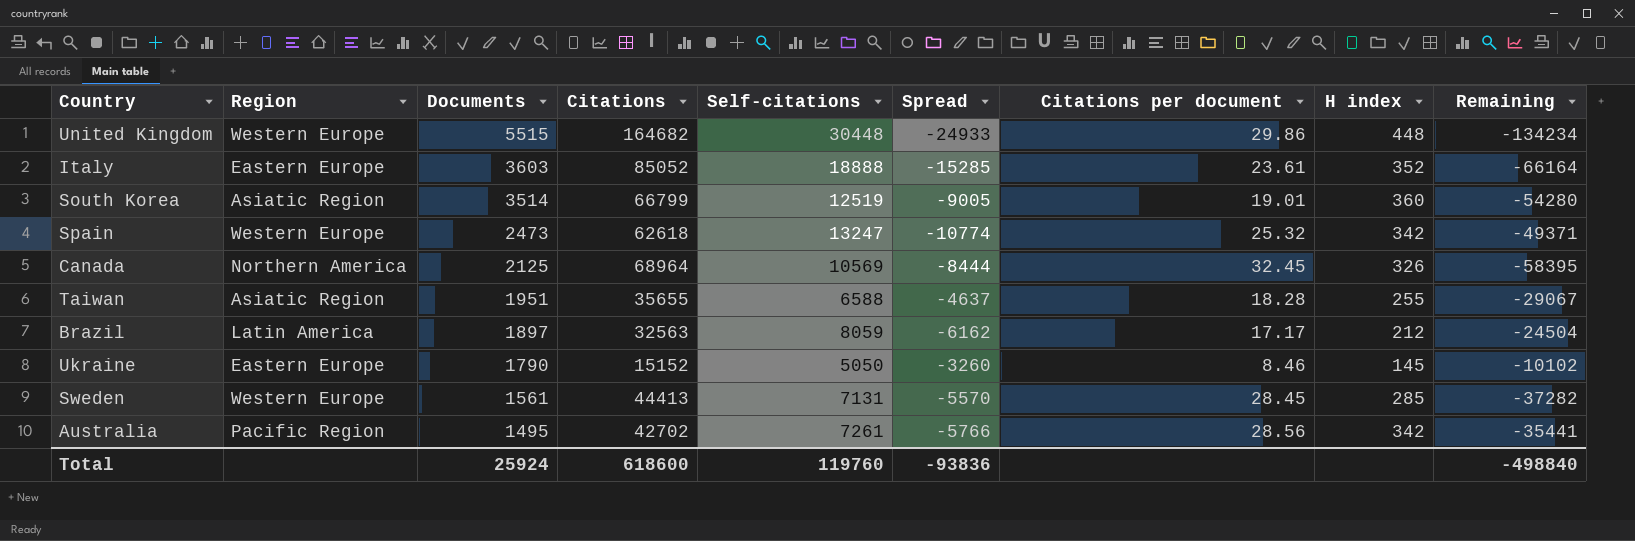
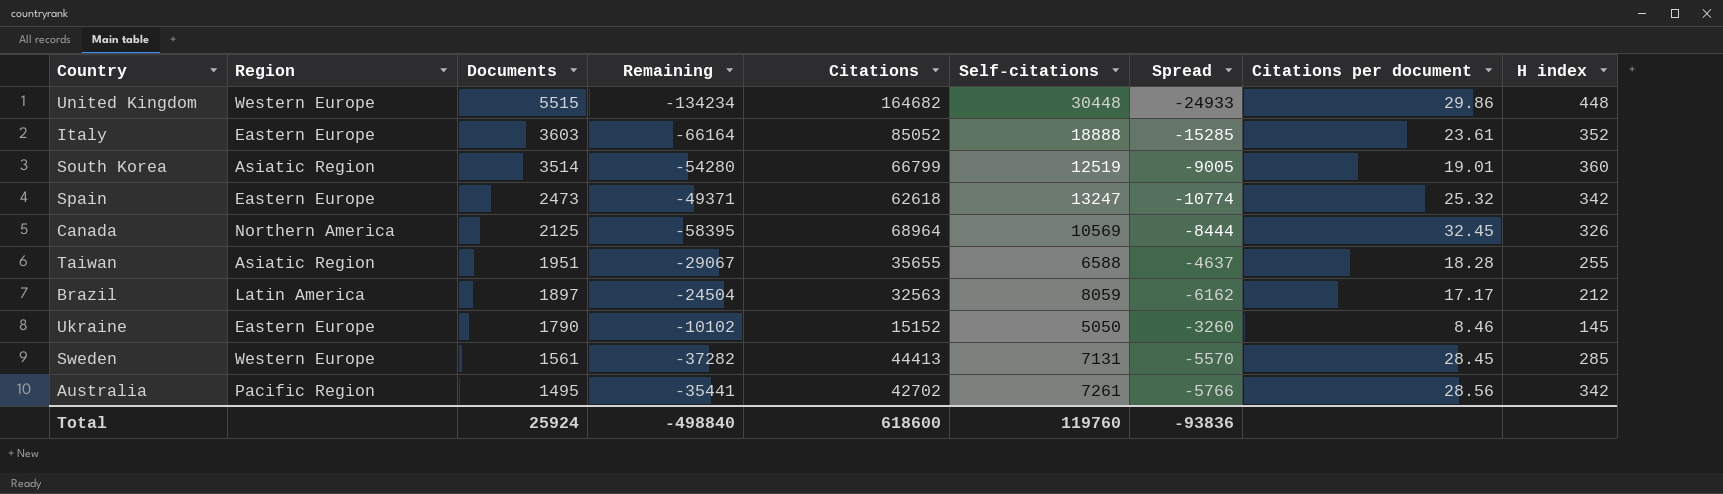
column Remaining | position: 9 -> 4
Spain | Region: Western Europe -> Eastern Europe

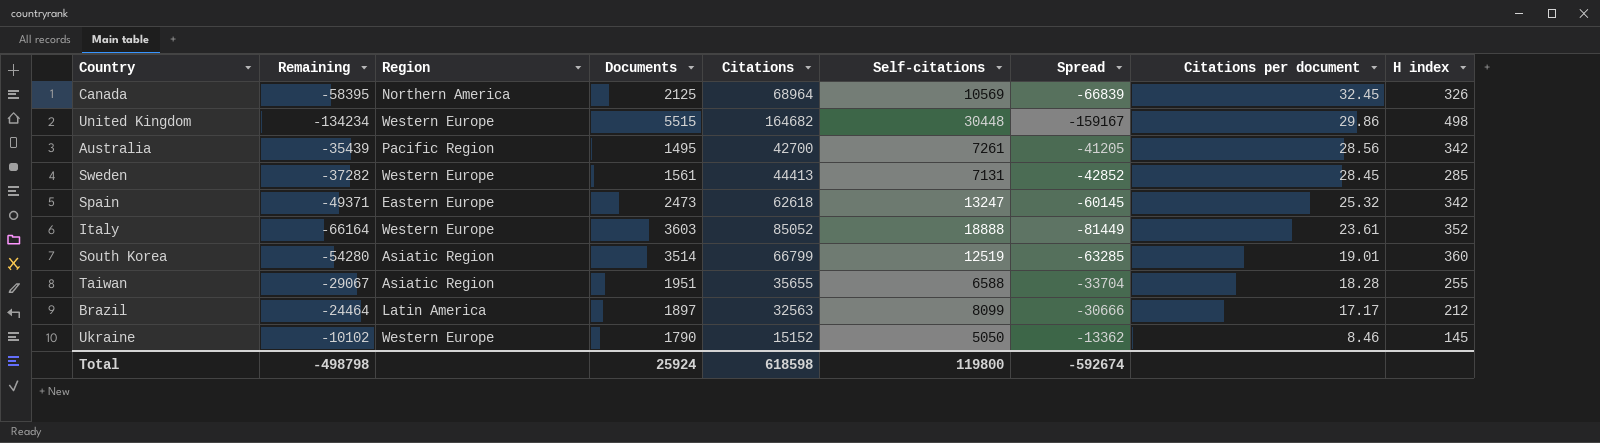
row order: Documents descending -> Citations per document descending
column Remaining | position: 4 -> 2
column Spread | formula: [Documents] - [Self-citations] -> [Documents] - [Citations]
United Kingdom | H index: 448 -> 498
Australia | Remaining: -35441 -> -35439
Australia | Citations: 42702 -> 42700
Italy | Region: Eastern Europe -> Western Europe
Brazil | Remaining: -24504 -> -24464
Brazil | Self-citations: 8059 -> 8099
Ukraine | Region: Eastern Europe -> Western Europe
Total | Remaining: -498840 -> -498798
Total | Citations: 618600 -> 618598
Total | Self-citations: 119760 -> 119800
Total | Spread: -93836 -> -592674

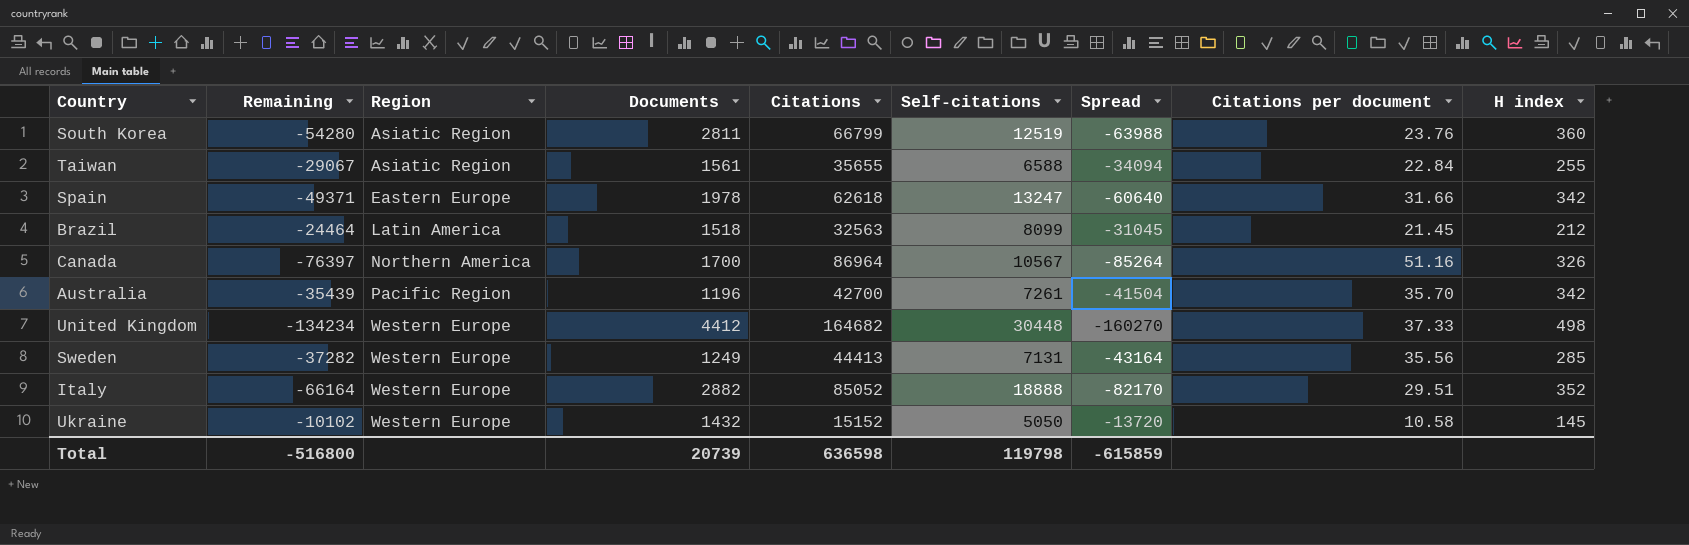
row order: Citations per document descending -> Region ascending
South Korea | Documents: 3514 -> 2811
South Korea | Spread: -63285 -> -63988
South Korea | Citations per document: 19.01 -> 23.76
Taiwan | Documents: 1951 -> 1561
Taiwan | Spread: -33704 -> -34094
Taiwan | Citations per document: 18.28 -> 22.84
Spain | Documents: 2473 -> 1978
Spain | Spread: -60145 -> -60640
Spain | Citations per document: 25.32 -> 31.66
Brazil | Documents: 1897 -> 1518
Brazil | Spread: -30666 -> -31045
Brazil | Citations per document: 17.17 -> 21.45
Canada | Remaining: -58395 -> -76397
Canada | Documents: 2125 -> 1700
Canada | Citations: 68964 -> 86964
Canada | Self-citations: 10569 -> 10567
Canada | Spread: -66839 -> -85264
Canada | Citations per document: 32.45 -> 51.16
Australia | Documents: 1495 -> 1196
Australia | Spread: -41205 -> -41504
Australia | Citations per document: 28.56 -> 35.70
United Kingdom | Documents: 5515 -> 4412
United Kingdom | Spread: -159167 -> -160270
United Kingdom | Citations per document: 29.86 -> 37.33
Sweden | Documents: 1561 -> 1249
Sweden | Spread: -42852 -> -43164
Sweden | Citations per document: 28.45 -> 35.56
Italy | Documents: 3603 -> 2882
Italy | Spread: -81449 -> -82170
Italy | Citations per document: 23.61 -> 29.51
Ukraine | Documents: 1790 -> 1432
Ukraine | Spread: -13362 -> -13720
Ukraine | Citations per document: 8.46 -> 10.58
Total | Remaining: -498798 -> -516800
Total | Documents: 25924 -> 20739
Total | Citations: 618598 -> 636598
Total | Self-citations: 119800 -> 119798
Total | Spread: -592674 -> -615859

